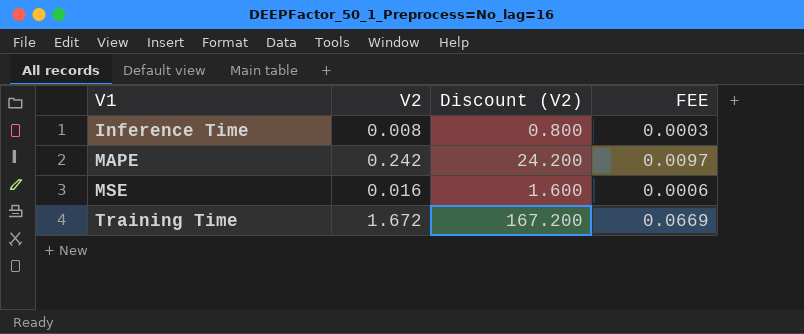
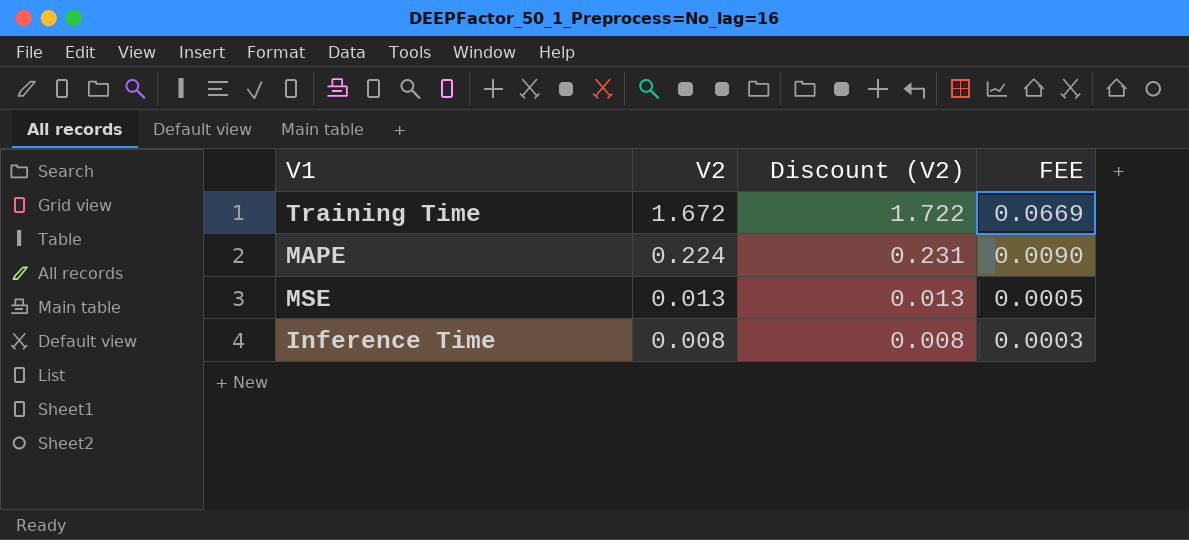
row order: V1 ascending -> V2 descending
column Discount (V2) | formula: [V2] * 100 -> [V2] * 1.03
MAPE | V2: 0.242 -> 0.224
MAPE | FEE: 0.0097 -> 0.0090
MSE | V2: 0.016 -> 0.013
MSE | FEE: 0.0006 -> 0.0005

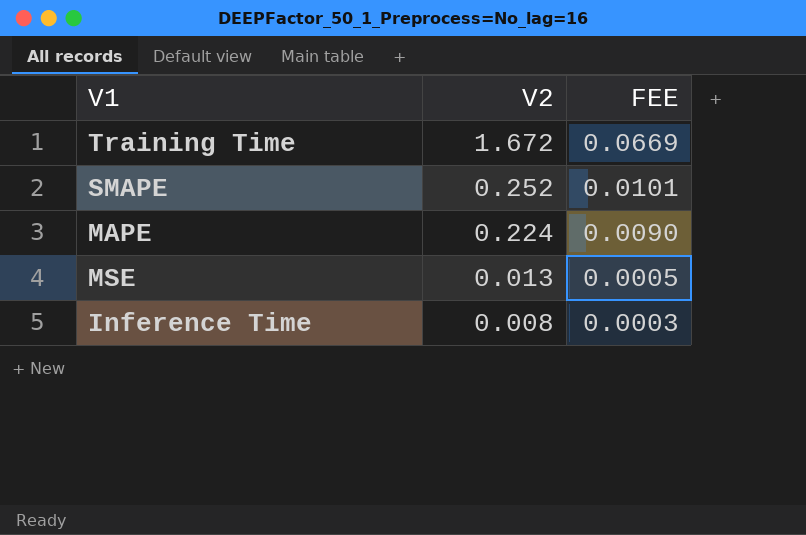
column Discount (V2) | formula: [V2] * 1.03 -> none
row SMAPE: none -> 0.252 | 0.0101

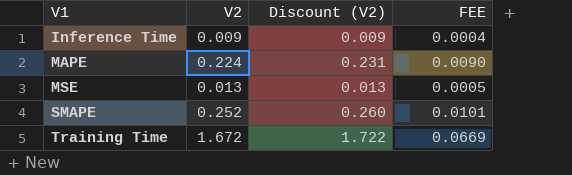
row order: V2 descending -> V1 ascending
column Discount (V2) | formula: none -> [V2] * 1.03
Inference Time | V2: 0.008 -> 0.009
Inference Time | FEE: 0.0003 -> 0.0004

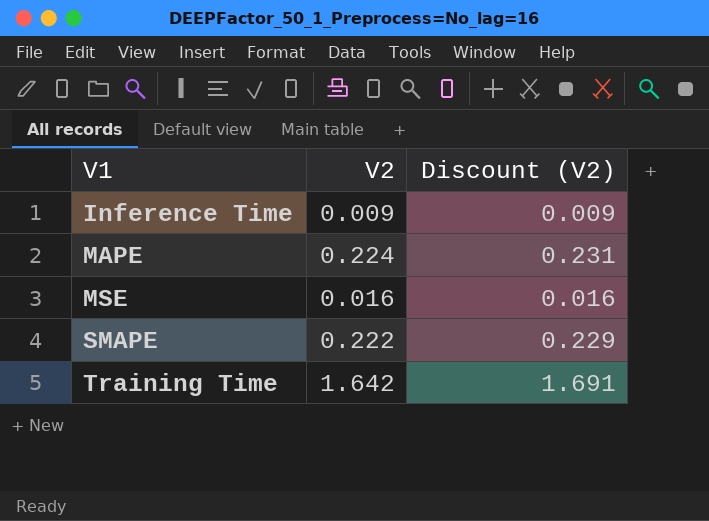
column FEE | formula: [V2] * 0.04 -> none
MSE | V2: 0.013 -> 0.016
MSE | Discount (V2): 0.013 -> 0.016
SMAPE | V2: 0.252 -> 0.222
SMAPE | Discount (V2): 0.260 -> 0.229
Training Time | V2: 1.672 -> 1.642
Training Time | Discount (V2): 1.722 -> 1.691

